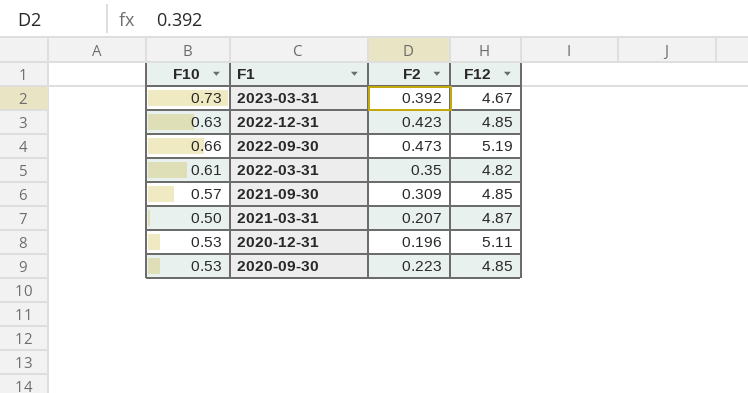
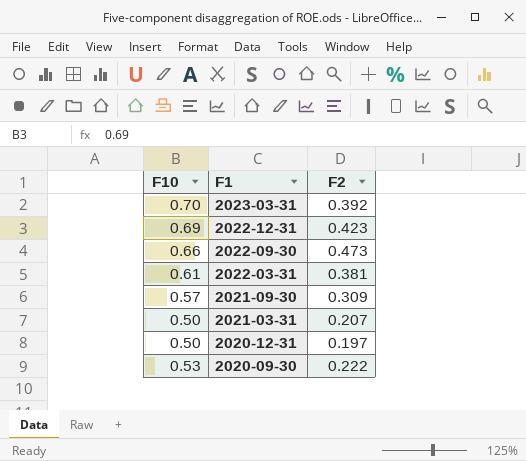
column F12 | position: 4 -> none
2023-03-31 | F10: 0.73 -> 0.70
2022-12-31 | F10: 0.63 -> 0.69
2022-03-31 | F2: 0.35 -> 0.381
2020-12-31 | F10: 0.53 -> 0.50
2020-12-31 | F2: 0.196 -> 0.197
2020-09-30 | F2: 0.223 -> 0.222

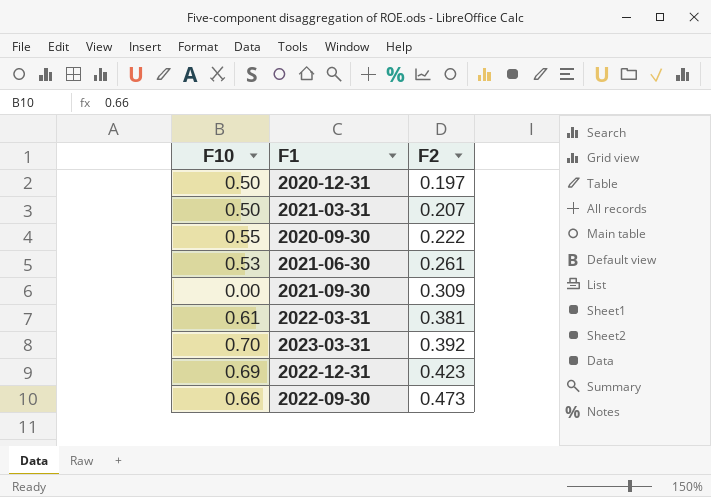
row order: F1 descending -> F2 ascending
2020-09-30 | F10: 0.53 -> 0.55
row 2021-06-30: none -> 0.53 | 0.261
2021-09-30 | F10: 0.57 -> 0.00

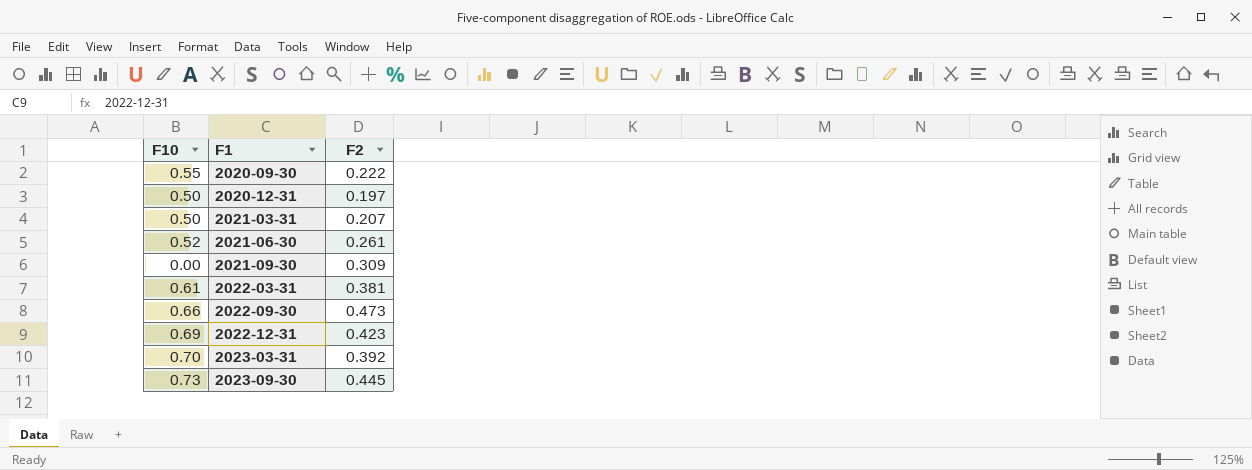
row order: F2 ascending -> F1 ascending
2021-06-30 | F10: 0.53 -> 0.52
row 2023-09-30: none -> 0.73 | 0.445

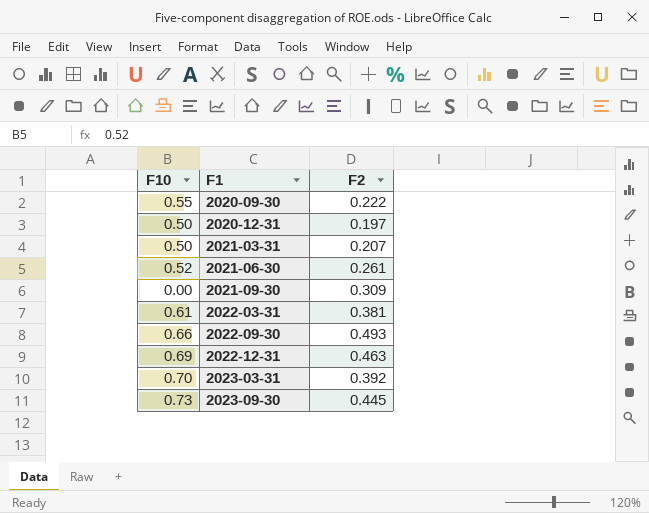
2022-09-30 | F2: 0.473 -> 0.493
2022-12-31 | F2: 0.423 -> 0.463

